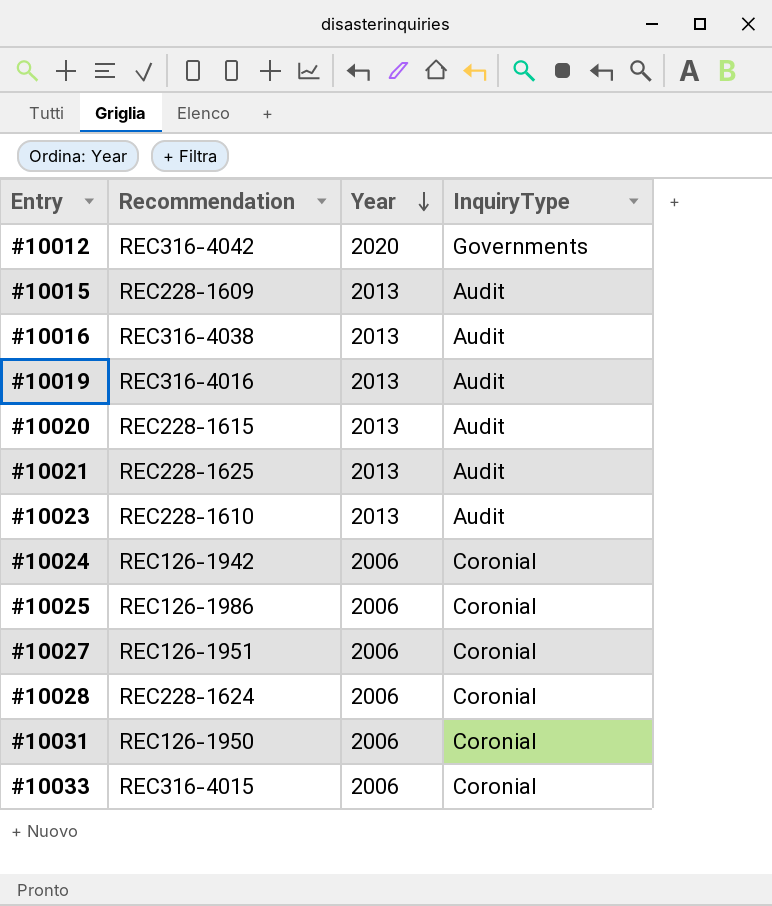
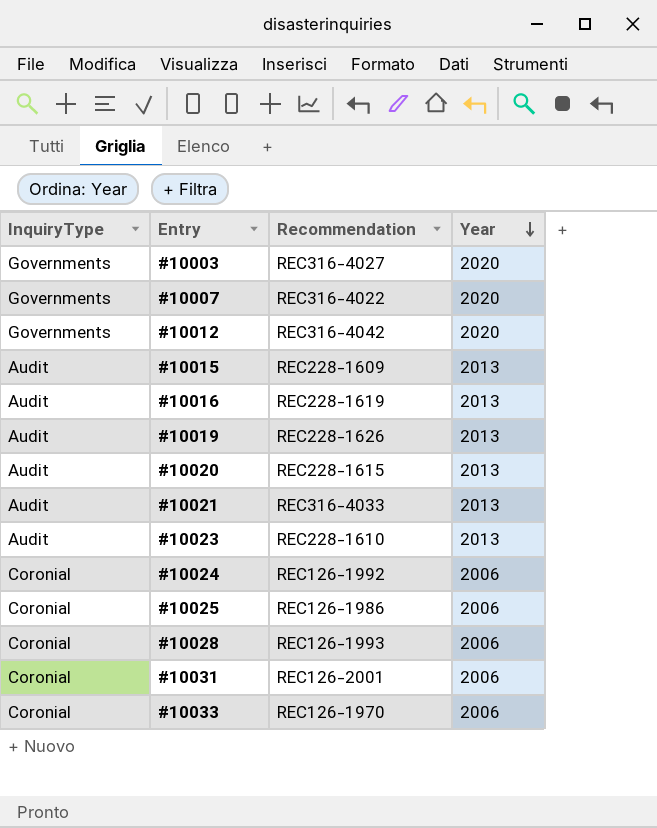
column InquiryType | position: 4 -> 1
row #10027: REC126-1951 | 2006 | Coronial -> none
row #10003: none -> Governments | REC316-4027 | 2020
row #10007: none -> Governments | REC316-4022 | 2020
#10016 | Recommendation: REC316-4038 -> REC228-1619
#10019 | Recommendation: REC316-4016 -> REC228-1626
#10021 | Recommendation: REC228-1625 -> REC316-4033
#10024 | Recommendation: REC126-1942 -> REC126-1992
#10028 | Recommendation: REC228-1624 -> REC126-1993
#10031 | Recommendation: REC126-1950 -> REC126-2001
#10033 | Recommendation: REC316-4015 -> REC126-1970

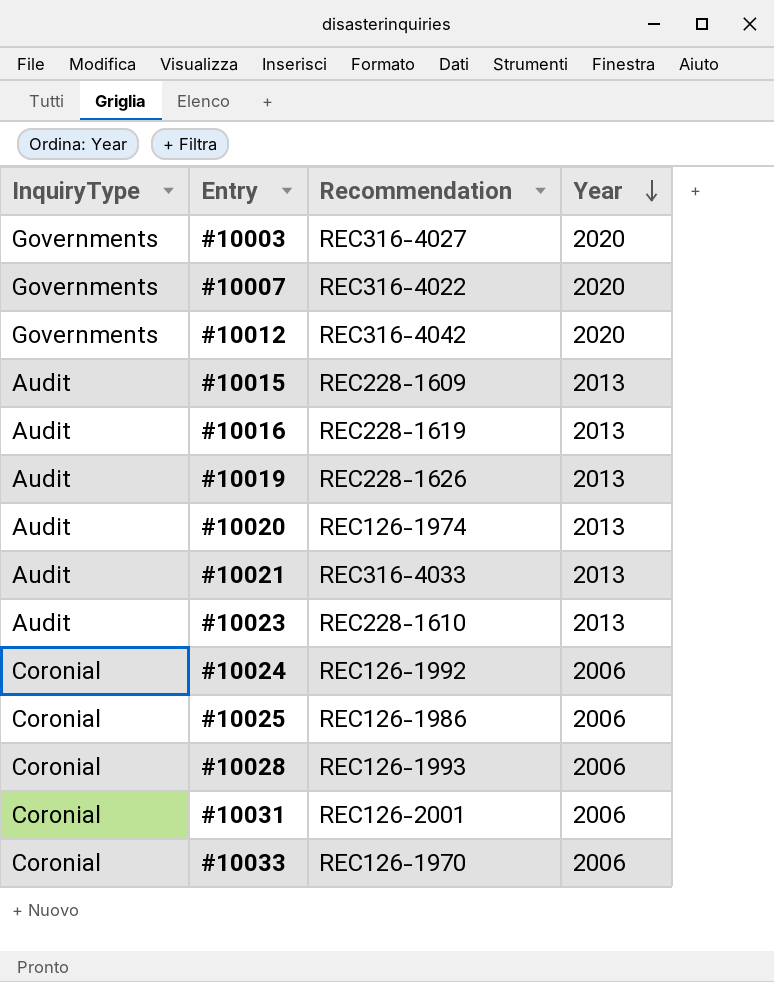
#10020 | Recommendation: REC228-1615 -> REC126-1974

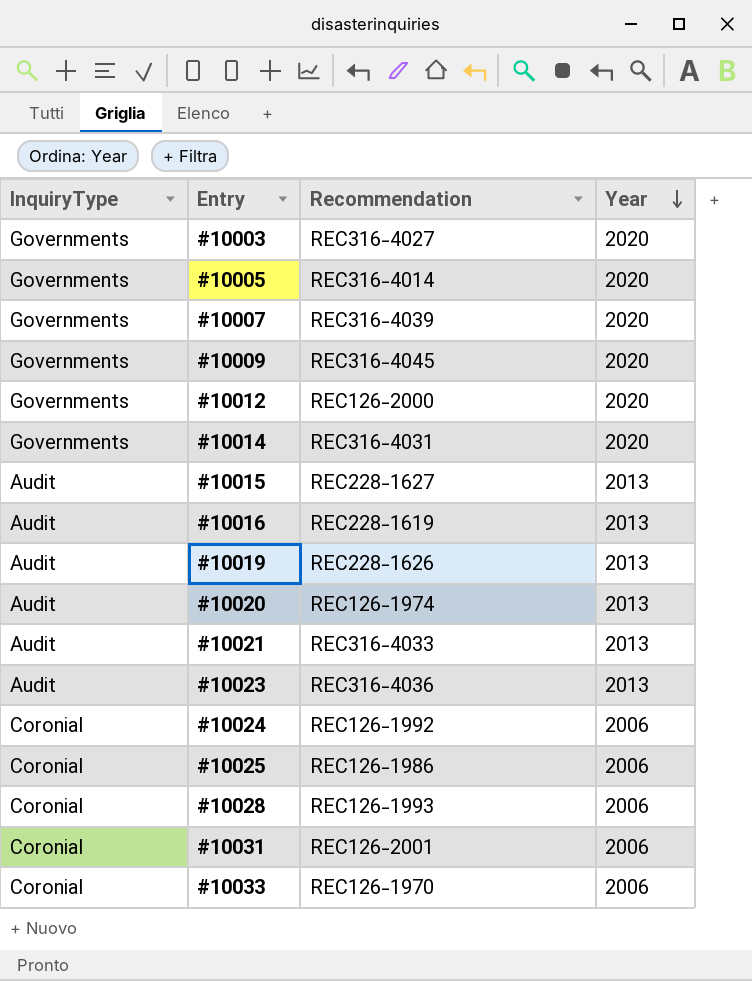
row #10005: none -> Governments | REC316-4014 | 2020
#10007 | Recommendation: REC316-4022 -> REC316-4039
row #10009: none -> Governments | REC316-4045 | 2020
#10012 | Recommendation: REC316-4042 -> REC126-2000
row #10014: none -> Governments | REC316-4031 | 2020
#10015 | Recommendation: REC228-1609 -> REC228-1627
#10023 | Recommendation: REC228-1610 -> REC316-4036

